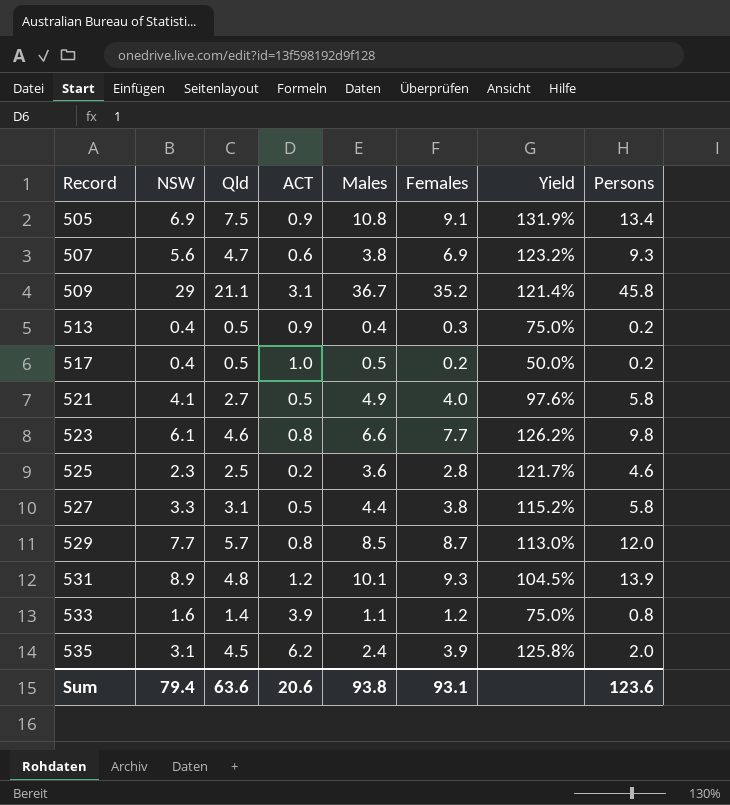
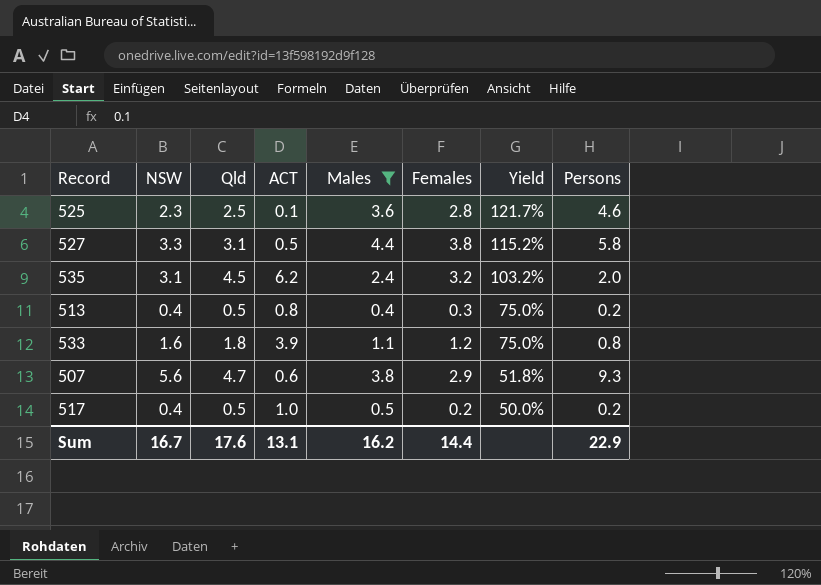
filter: none -> Males <= 4.4
row order: Record ascending -> Yield descending
525 | ACT: 0.2 -> 0.1
535 | Females: 3.9 -> 3.2
535 | Yield: 125.8% -> 103.2%
513 | ACT: 0.9 -> 0.8
533 | Qld: 1.4 -> 1.8
507 | Females: 6.9 -> 2.9
507 | Yield: 123.2% -> 51.8%
Sum | NSW: 79.4 -> 16.7
Sum | Qld: 63.6 -> 17.6
Sum | ACT: 20.6 -> 13.1
Sum | Males: 93.8 -> 16.2
Sum | Females: 93.1 -> 14.4
Sum | Persons: 123.6 -> 22.9

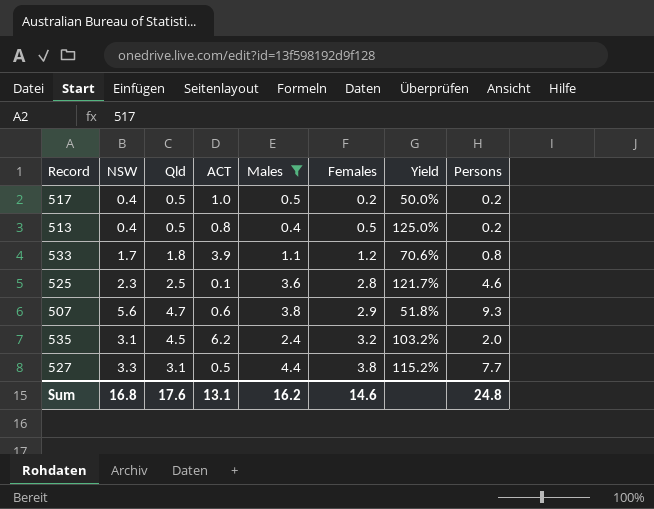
row order: Yield descending -> Females ascending
513 | Females: 0.3 -> 0.5
513 | Yield: 75.0% -> 125.0%
533 | NSW: 1.6 -> 1.7
533 | Yield: 75.0% -> 70.6%
527 | Persons: 5.8 -> 7.7
Sum | NSW: 16.7 -> 16.8
Sum | Females: 14.4 -> 14.6
Sum | Persons: 22.9 -> 24.8

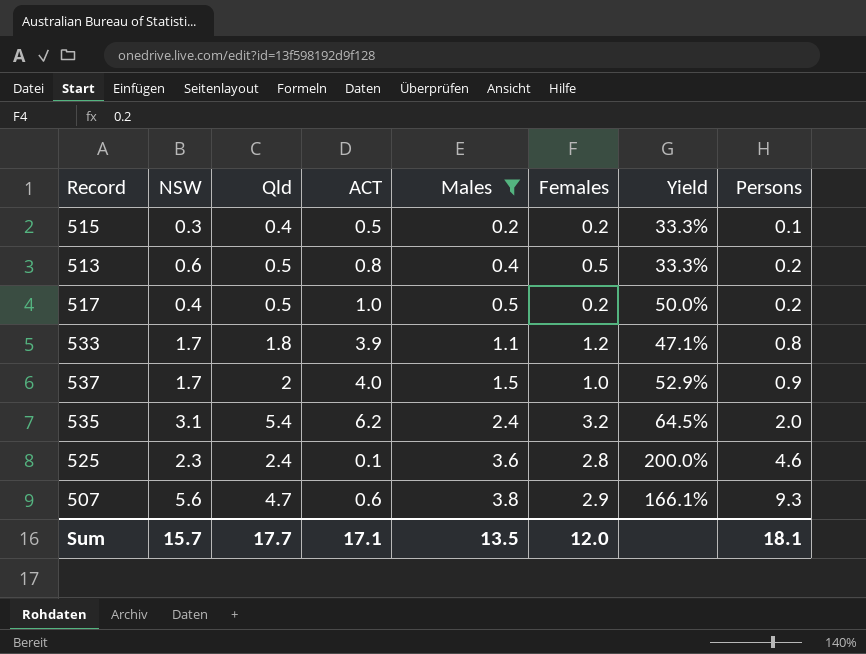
row order: Females ascending -> Males ascending
column Yield | formula: [Females] / [NSW] -> [Persons] / [NSW]
row 527: 3.3 | 3.1 | 0.5 | 4.4 | 3.8 | 115.2% | 7.7 -> none
row 515: none -> 0.3 | 0.4 | 0.5 | 0.2 | 0.2 | 33.3% | 0.1
513 | NSW: 0.4 -> 0.6
row 537: none -> 1.7 | 2 | 4.0 | 1.5 | 1.0 | 52.9% | 0.9
535 | Qld: 4.5 -> 5.4
525 | Qld: 2.5 -> 2.4
Sum | NSW: 16.8 -> 15.7
Sum | Qld: 17.6 -> 17.7
Sum | ACT: 13.1 -> 17.1
Sum | Males: 16.2 -> 13.5
Sum | Females: 14.6 -> 12.0
Sum | Persons: 24.8 -> 18.1

